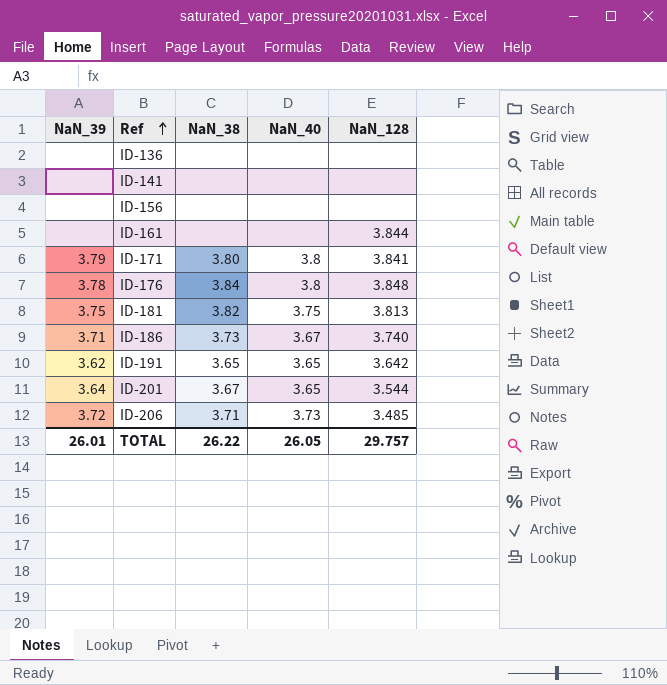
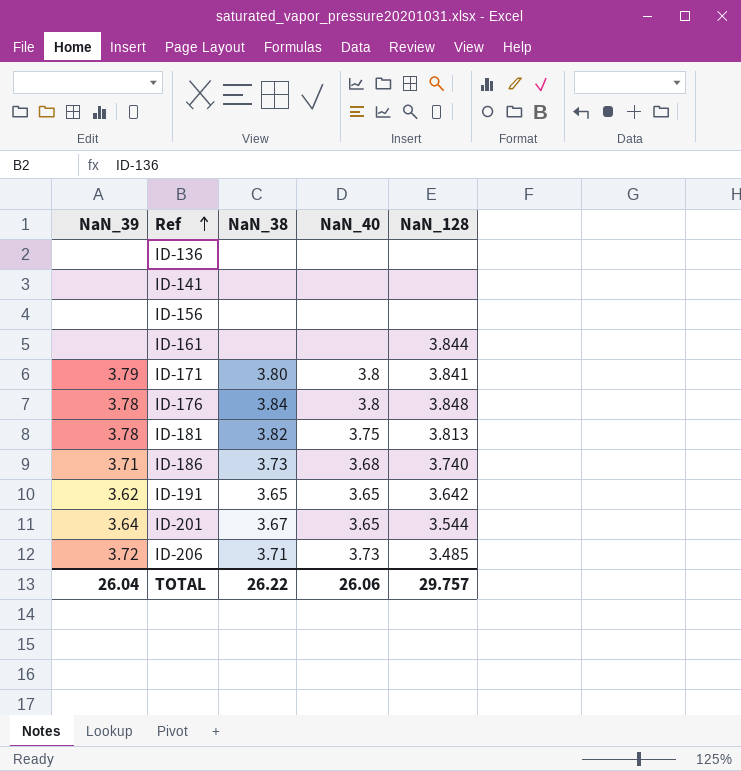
ID-181 | NaN_39: 3.75 -> 3.78
ID-186 | NaN_40: 3.67 -> 3.68
TOTAL | NaN_39: 26.01 -> 26.04
TOTAL | NaN_40: 26.05 -> 26.06

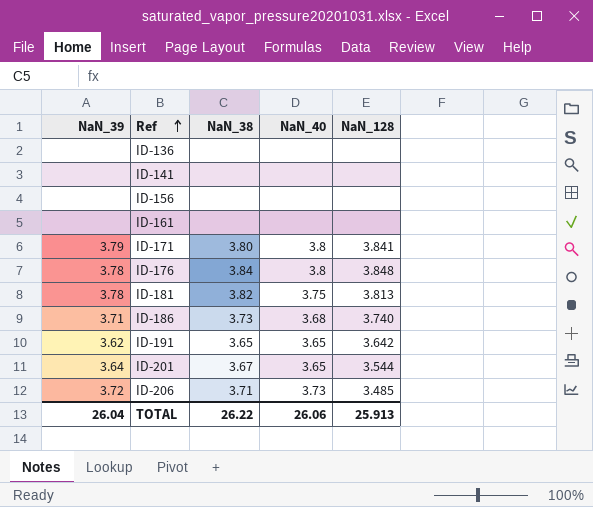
ID-161 | NaN_128: 3.844 -> none
TOTAL | NaN_128: 29.757 -> 25.913

